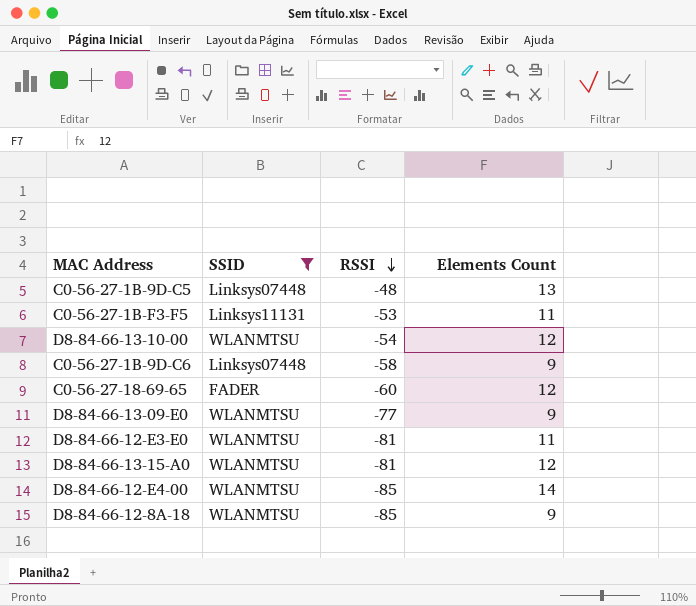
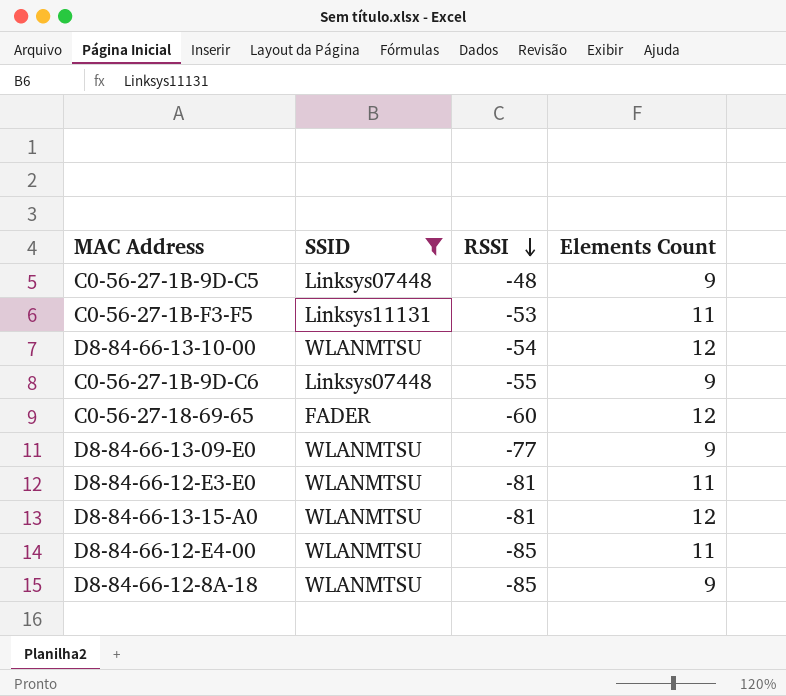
C0-56-27-1B-9D-C5 | Elements Count: 13 -> 9
C0-56-27-1B-9D-C6 | RSSI: -58 -> -55
D8-84-66-12-E4-00 | Elements Count: 14 -> 11

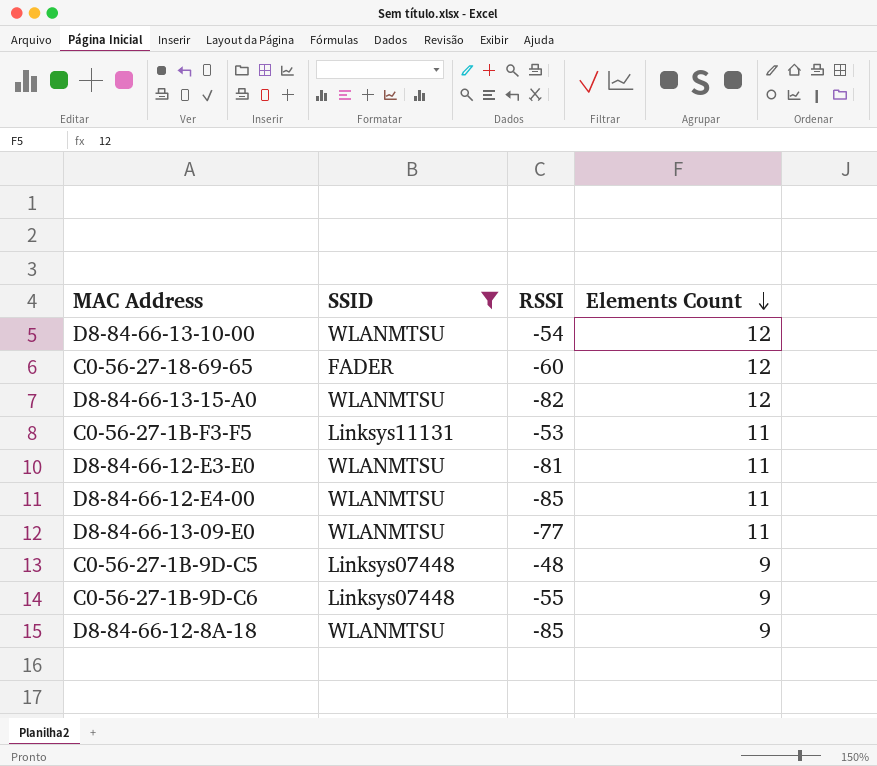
row order: RSSI descending -> Elements Count descending
D8-84-66-13-15-A0 | RSSI: -81 -> -82
D8-84-66-13-09-E0 | Elements Count: 9 -> 11

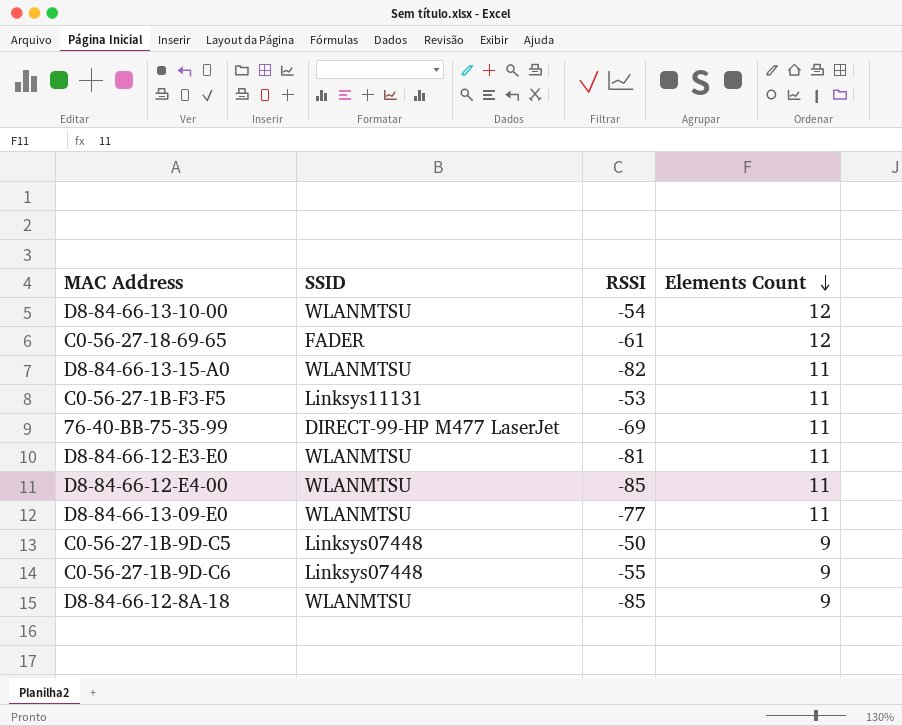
filter: SSID != DIRECT-99-HP M477 LaserJet -> none
C0-56-27-18-69-65 | RSSI: -60 -> -61
D8-84-66-13-15-A0 | Elements Count: 12 -> 11
C0-56-27-1B-9D-C5 | RSSI: -48 -> -50

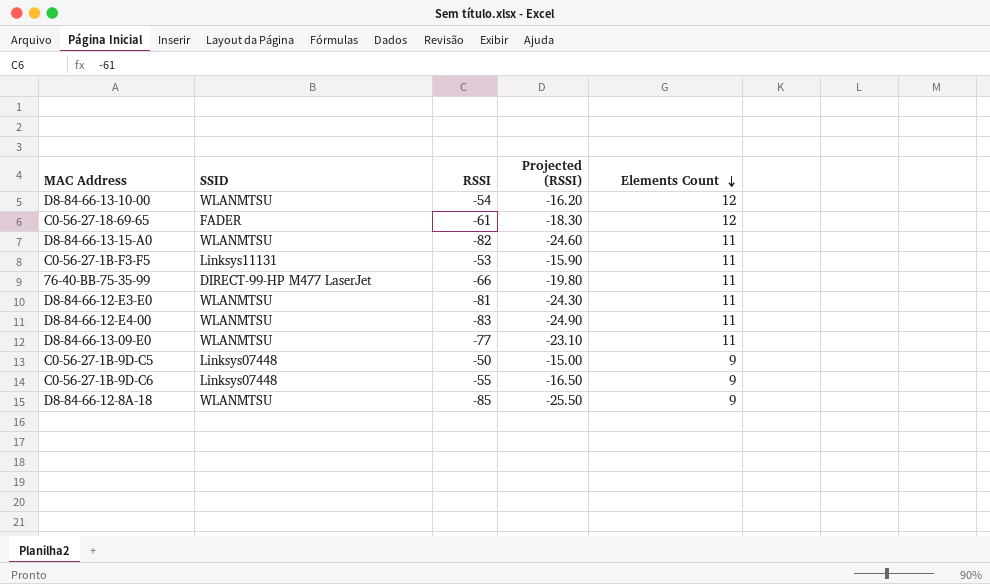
column Projected (RSSI) | formula: none -> [RSSI] * 0.3
76-40-BB-75-35-99 | RSSI: -69 -> -66
D8-84-66-12-E4-00 | RSSI: -85 -> -83

